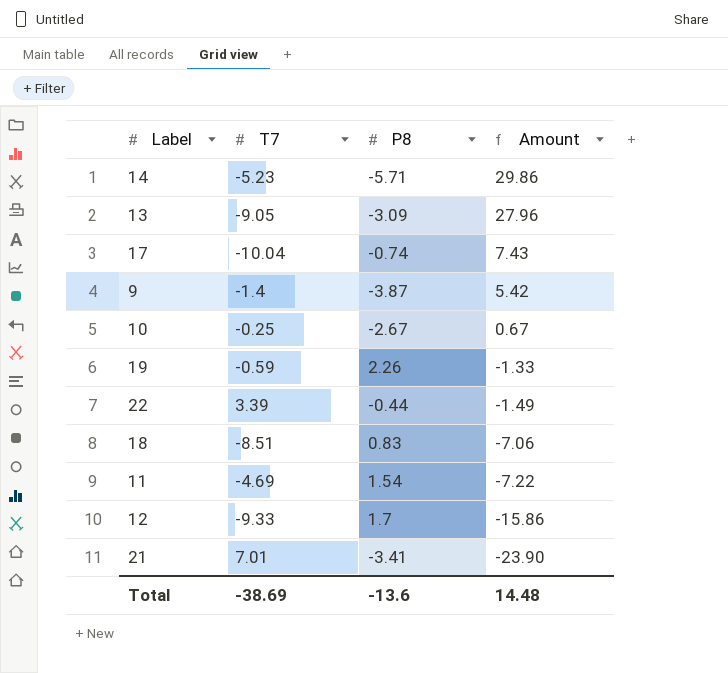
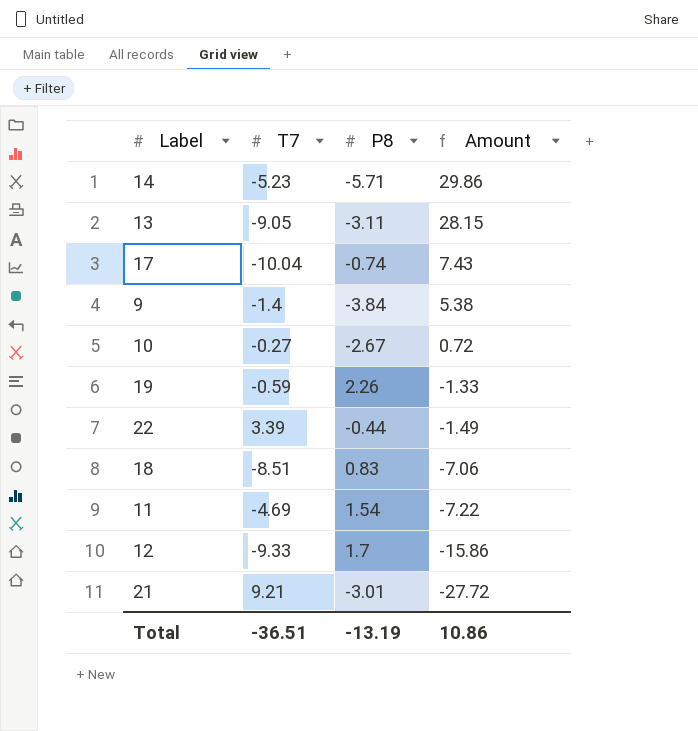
13 | P8: -3.09 -> -3.11
13 | Amount: 27.96 -> 28.15
9 | P8: -3.87 -> -3.84
9 | Amount: 5.42 -> 5.38
10 | T7: -0.25 -> -0.27
10 | Amount: 0.67 -> 0.72
21 | T7: 7.01 -> 9.21
21 | P8: -3.41 -> -3.01
21 | Amount: -23.90 -> -27.72
Total | T7: -38.69 -> -36.51
Total | P8: -13.6 -> -13.19
Total | Amount: 14.48 -> 10.86

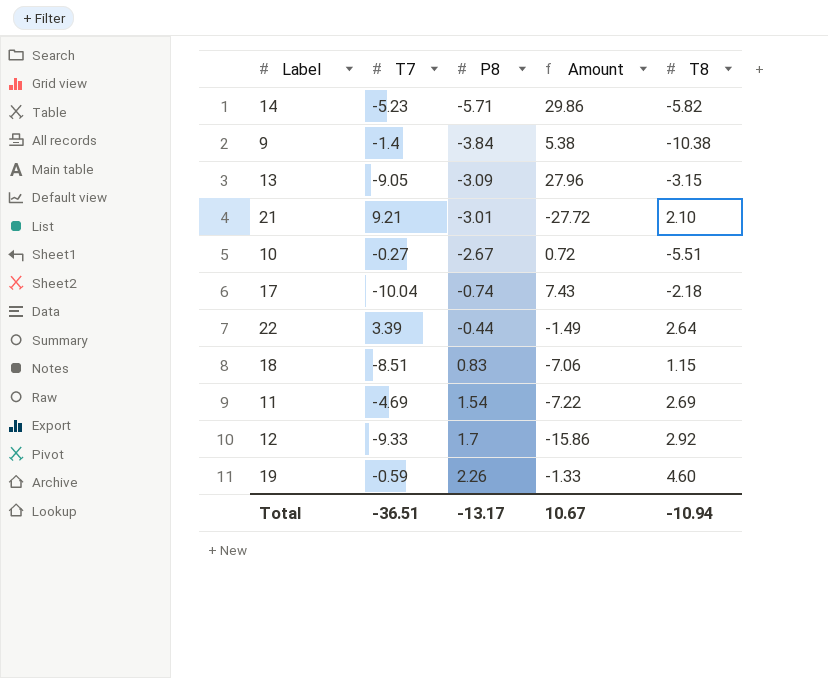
row order: Amount descending -> P8 ascending
column T8 | position: none -> 5
13 | P8: -3.11 -> -3.09
13 | Amount: 28.15 -> 27.96
Total | P8: -13.19 -> -13.17
Total | Amount: 10.86 -> 10.67

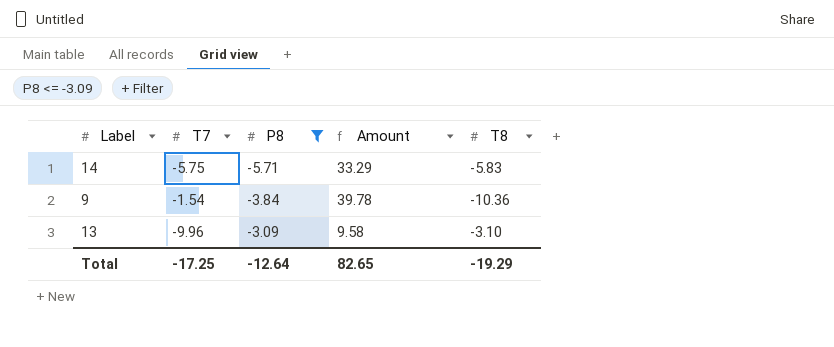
filter: none -> P8 <= -3.09
column Amount | formula: [T7] * [P8] -> [P8] * [T8]
14 | T7: -5.23 -> -5.75
14 | T8: -5.82 -> -5.83
9 | T7: -1.4 -> -1.54
9 | T8: -10.38 -> -10.36
13 | T7: -9.05 -> -9.96
13 | T8: -3.15 -> -3.10
Total | T7: -36.51 -> -17.25
Total | P8: -13.17 -> -12.64
Total | Amount: 10.67 -> 82.65
Total | T8: -10.94 -> -19.29

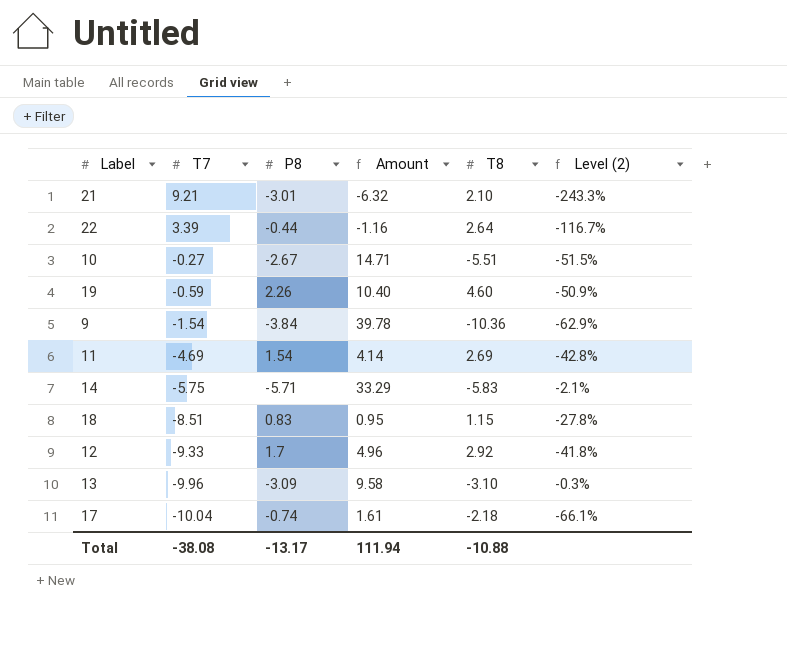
filter: P8 <= -3.09 -> none
row order: P8 ascending -> T7 descending
column Level (2) | formula: none -> ([P8] - [T8]) / [T8]
Total | T7: -17.25 -> -38.08
Total | P8: -12.64 -> -13.17
Total | Amount: 82.65 -> 111.94
Total | T8: -19.29 -> -10.88

